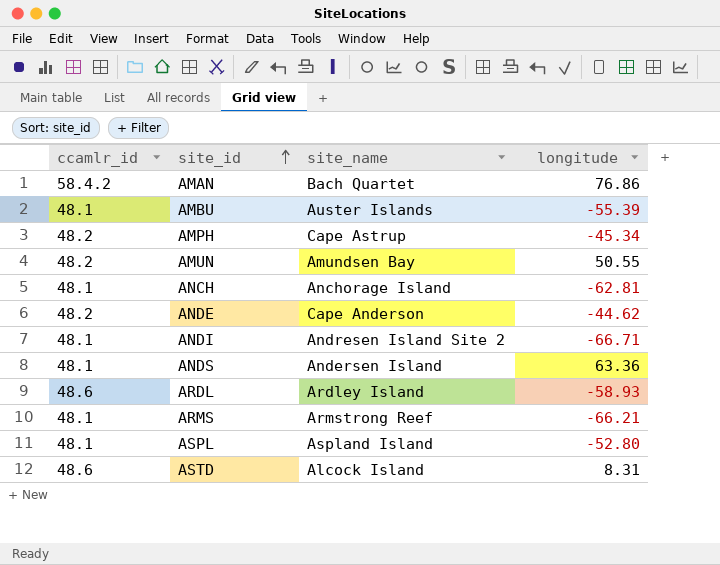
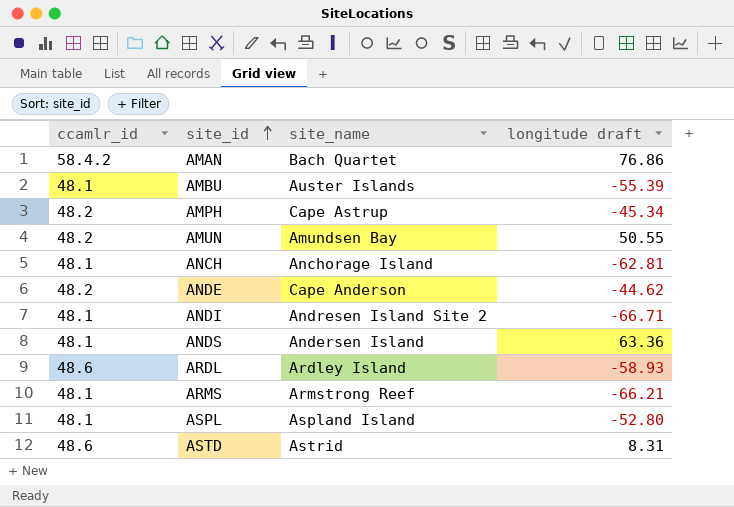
column name: longitude -> longitude draft
ASTD | site_name: Alcock Island -> Astrid

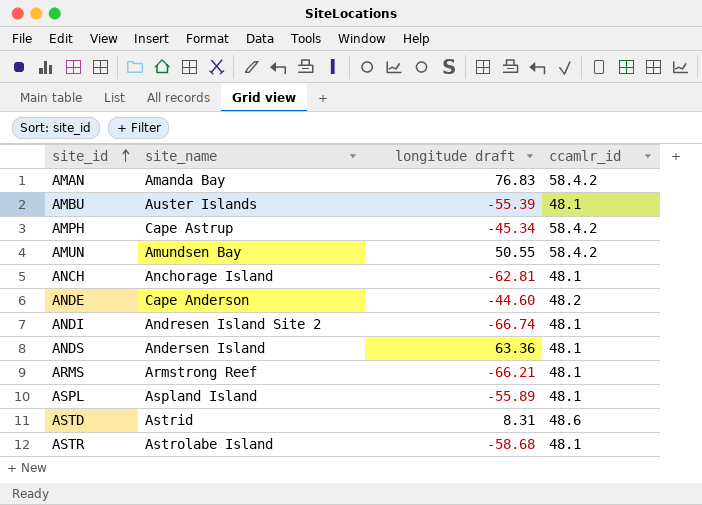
column ccamlr_id | position: 1 -> 4
row ARDL: 48.6 | Ardley Island | -58.93 -> none
AMAN | site_name: Bach Quartet -> Amanda Bay
AMAN | longitude draft: 76.86 -> 76.83
AMPH | ccamlr_id: 48.2 -> 58.4.2
AMUN | ccamlr_id: 48.2 -> 58.4.2
ANDE | longitude draft: -44.62 -> -44.60
ANDI | longitude draft: -66.71 -> -66.74
ASPL | longitude draft: -52.80 -> -55.89
row ASTR: none -> Astrolabe Island | -58.68 | 48.1

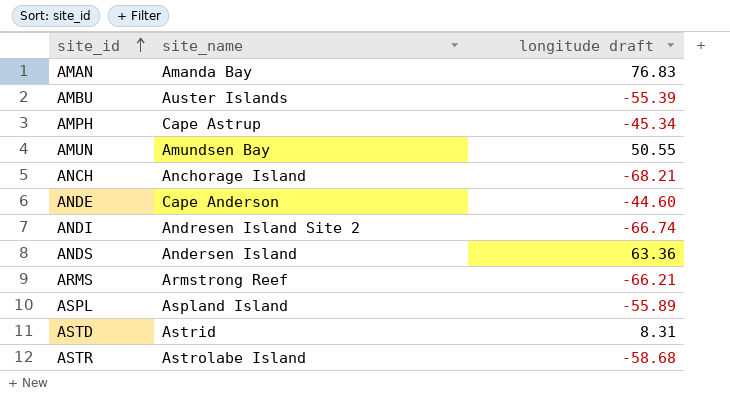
column ccamlr_id | position: 4 -> none
ANCH | longitude draft: -62.81 -> -68.21

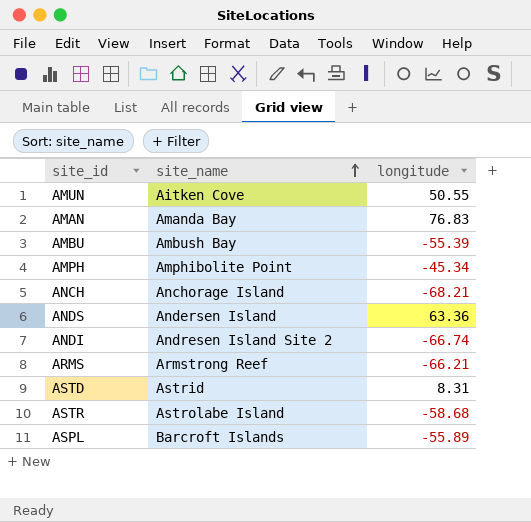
row order: site_id ascending -> site_name ascending
column name: longitude draft -> longitude
row ANDE: Cape Anderson | -44.60 -> none
AMUN | site_name: Amundsen Bay -> Aitken Cove
AMBU | site_name: Auster Islands -> Ambush Bay
AMPH | site_name: Cape Astrup -> Amphibolite Point
ASPL | site_name: Aspland Island -> Barcroft Islands

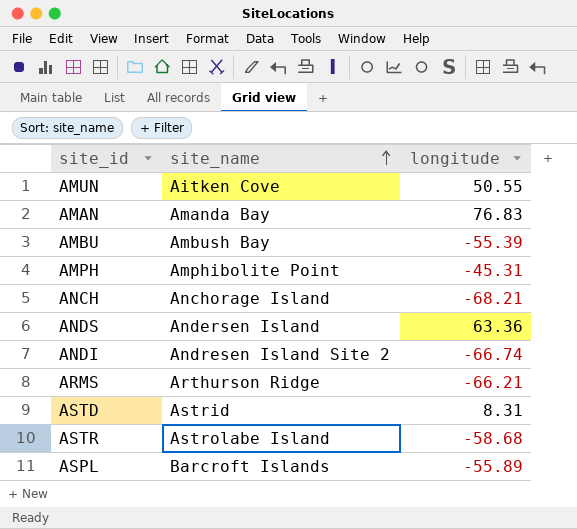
AMPH | longitude: -45.34 -> -45.31
ARMS | site_name: Armstrong Reef -> Arthurson Ridge

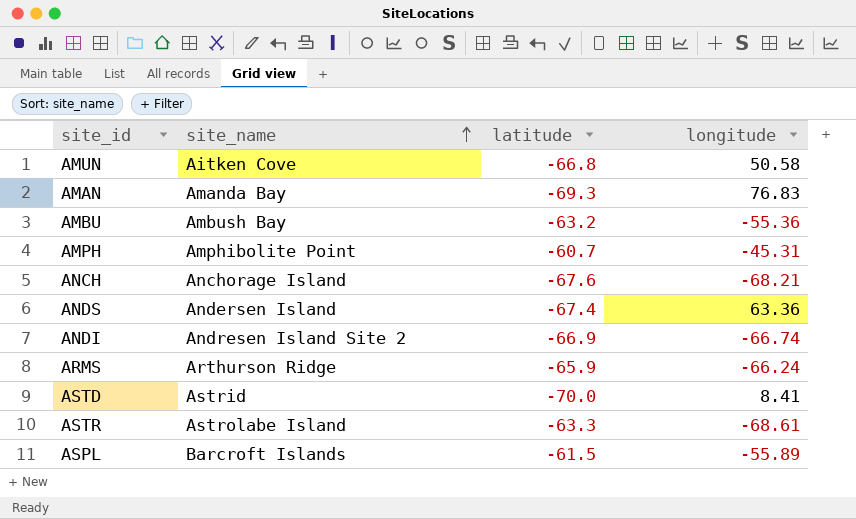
column latitude | position: none -> 3
AMUN | longitude: 50.55 -> 50.58
AMBU | longitude: -55.39 -> -55.36
ARMS | longitude: -66.21 -> -66.24
ASTD | longitude: 8.31 -> 8.41
ASTR | longitude: -58.68 -> -68.61

